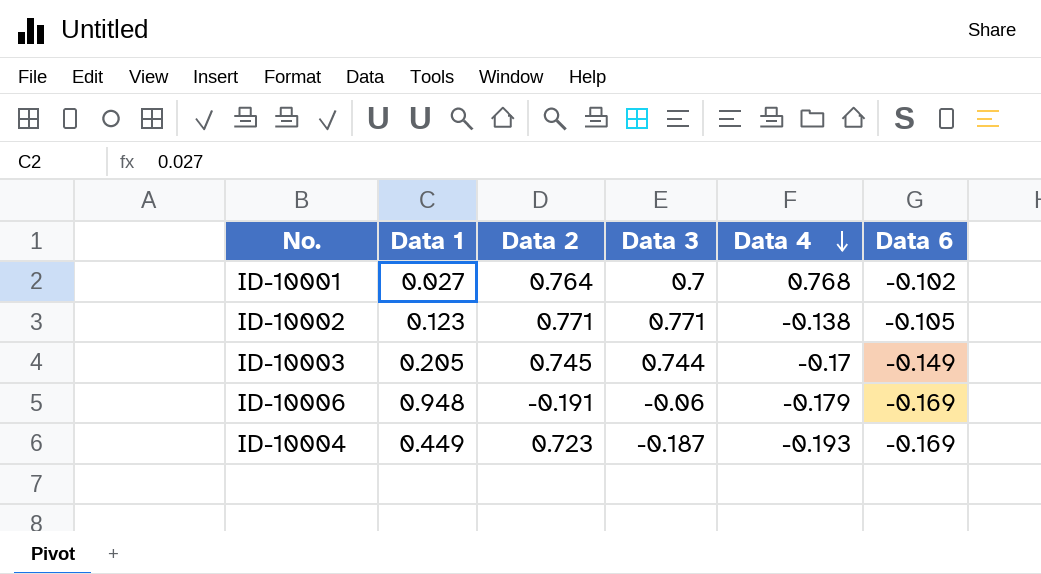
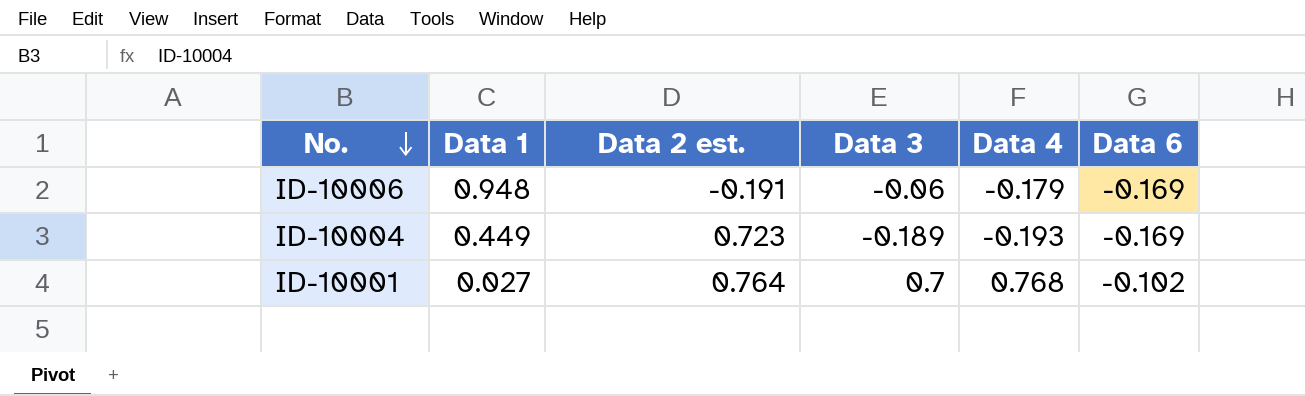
row order: Data 4 descending -> No. descending
column name: Data 2 -> Data 2 est.
row ID-10002: 0.123 | 0.771 | 0.771 | -0.138 | -0.105 -> none
row ID-10003: 0.205 | 0.745 | 0.744 | -0.17 | -0.149 -> none
ID-10004 | Data 3: -0.187 -> -0.189

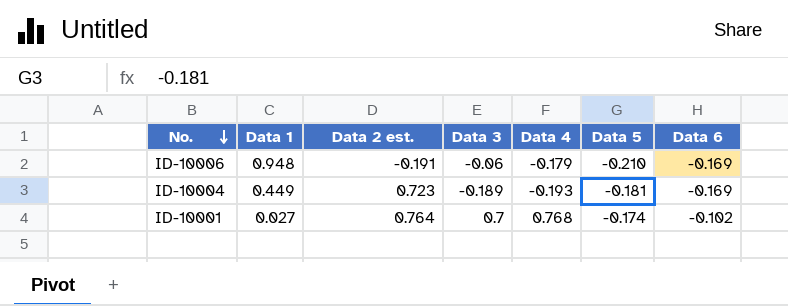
column Data 5 | position: none -> 6

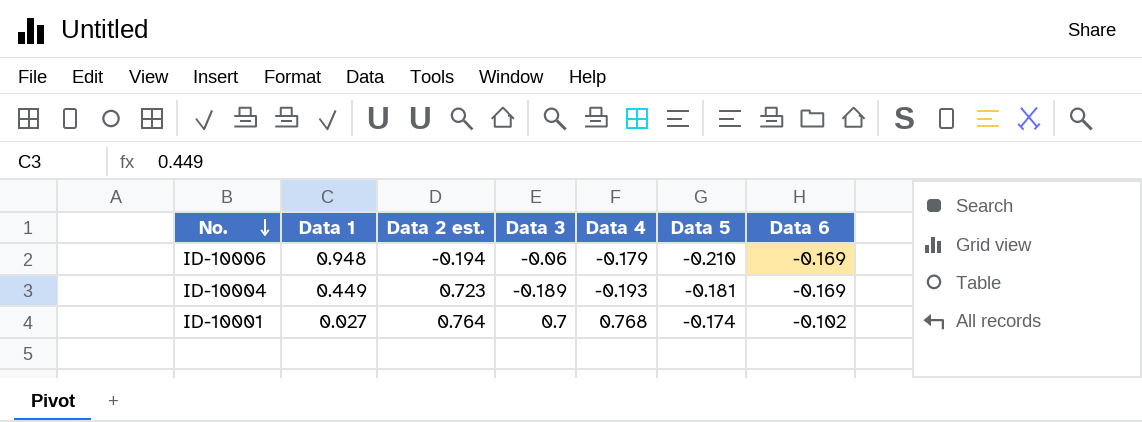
ID-10006 | Data 2 est.: -0.191 -> -0.194

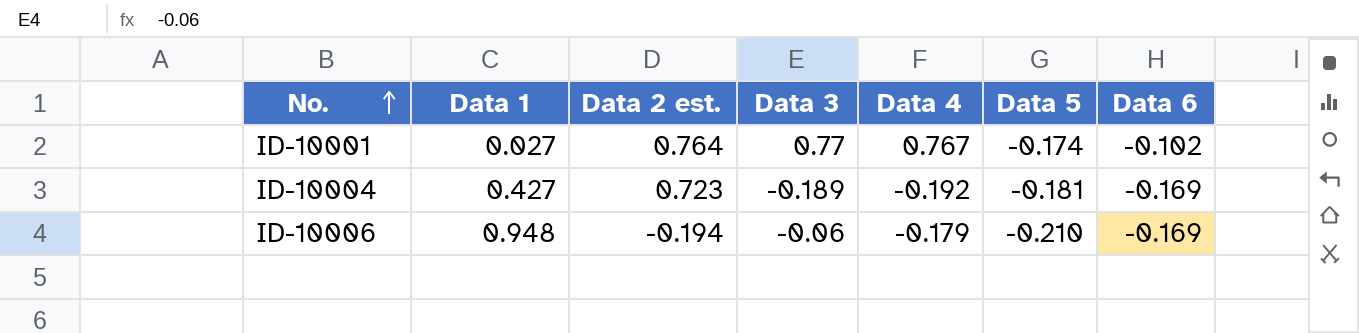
row order: No. descending -> No. ascending
ID-10001 | Data 3: 0.7 -> 0.77
ID-10001 | Data 4: 0.768 -> 0.767
ID-10004 | Data 1: 0.449 -> 0.427
ID-10004 | Data 4: -0.193 -> -0.192

